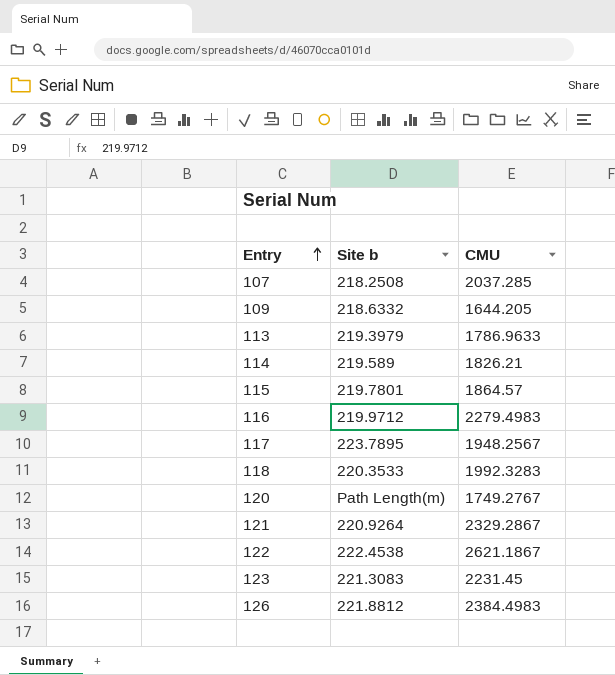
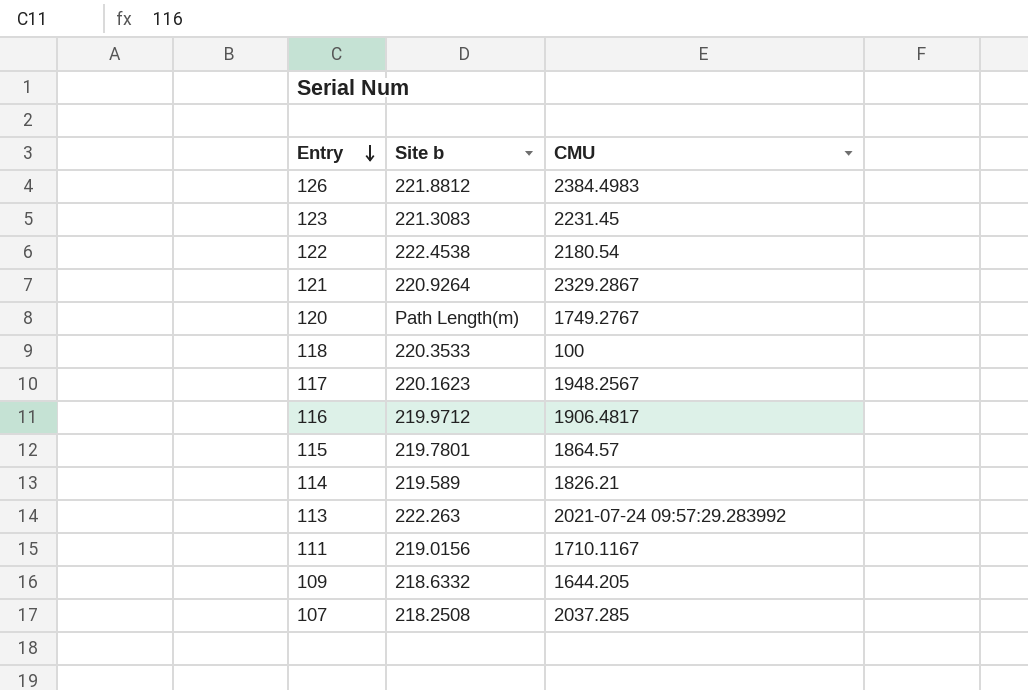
row order: Entry ascending -> Entry descending
122 | CMU: 2621.1867 -> 2180.54
118 | CMU: 1992.3283 -> 100
117 | Site b: 223.7895 -> 220.1623
116 | CMU: 2279.4983 -> 1906.4817
113 | Site b: 219.3979 -> 222.263
113 | CMU: 1786.9633 -> 2021-07-24 09:57:29.283992
row 111: none -> 219.0156 | 1710.1167

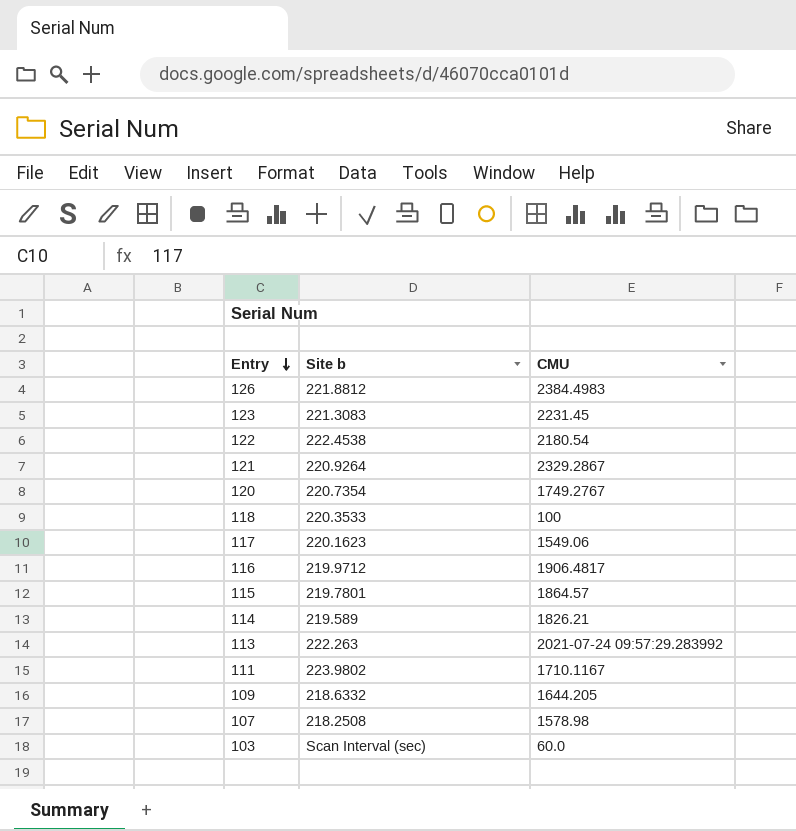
120 | Site b: Path Length(m) -> 220.7354
117 | CMU: 1948.2567 -> 1549.06
111 | Site b: 219.0156 -> 223.9802
107 | CMU: 2037.285 -> 1578.98
row 103: none -> Scan Interval (sec) | 60.0

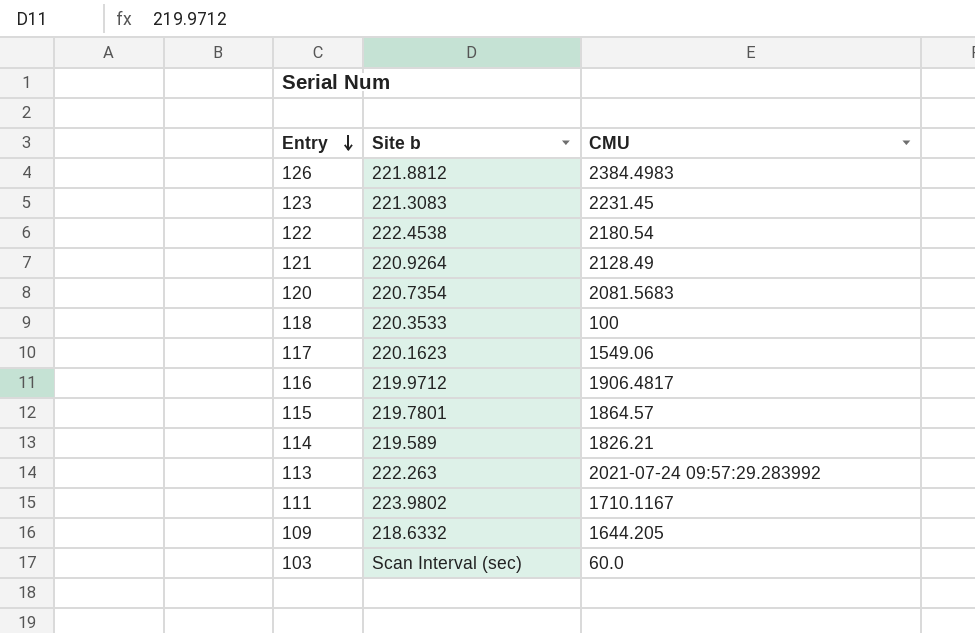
row 107: 218.2508 | 1578.98 -> none
121 | CMU: 2329.2867 -> 2128.49
120 | CMU: 1749.2767 -> 2081.5683

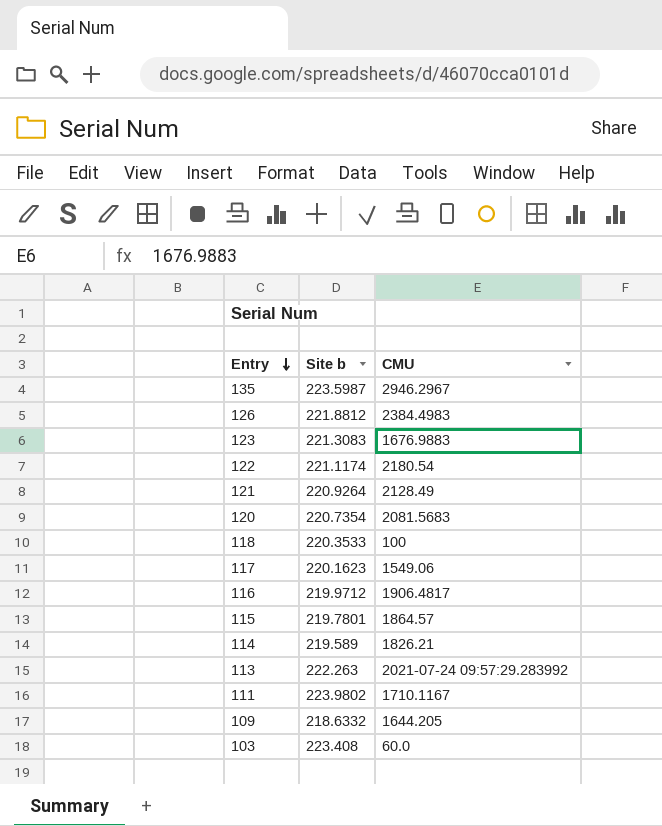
row 135: none -> 223.5987 | 2946.2967
123 | CMU: 2231.45 -> 1676.9883
122 | Site b: 222.4538 -> 221.1174
103 | Site b: Scan Interval (sec) -> 223.408

